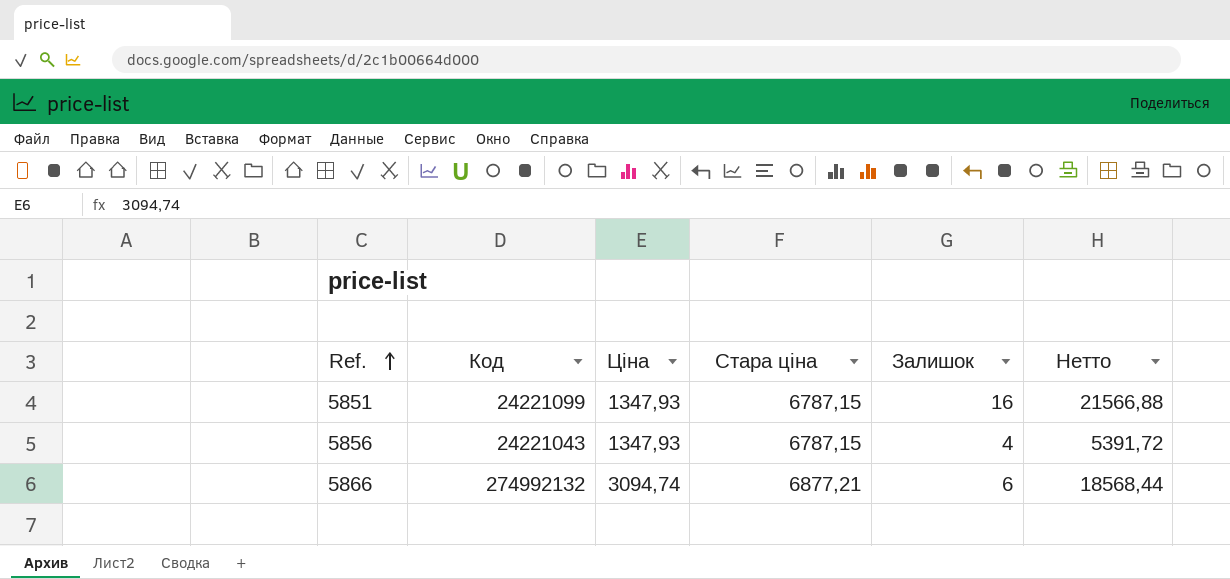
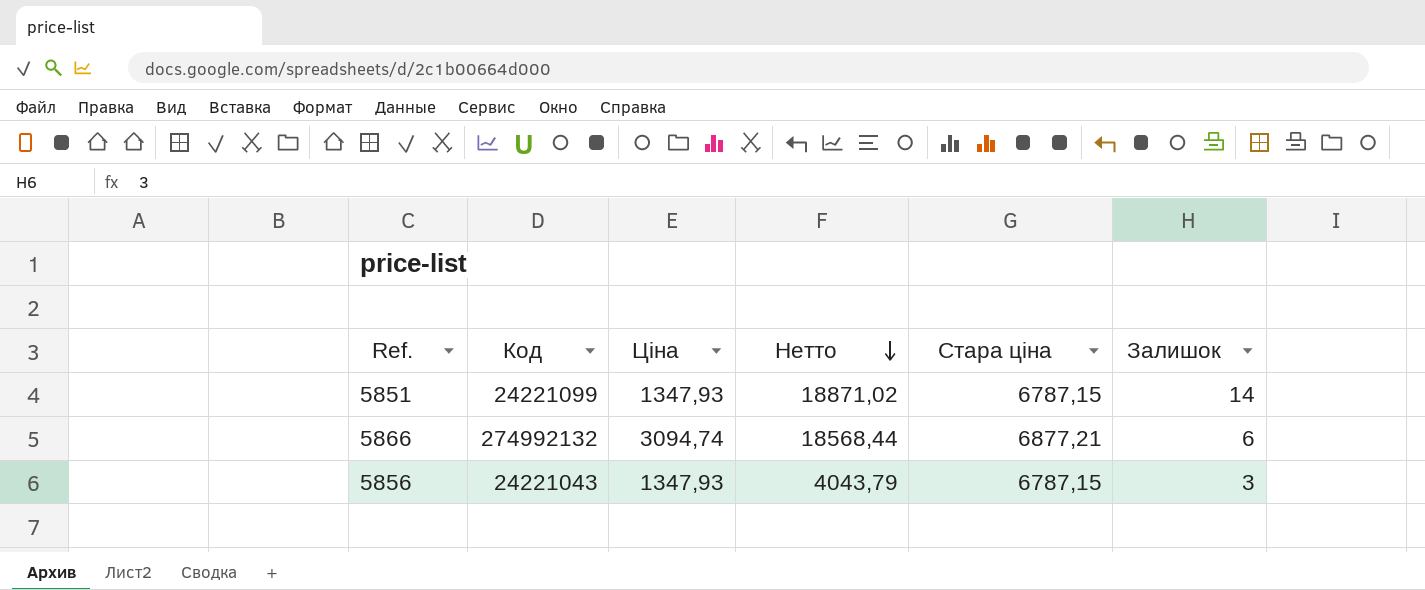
row order: Ref. ascending -> Нетто descending
column Нетто | position: 6 -> 4
5851 | Нетто: 21566,88 -> 18871,02
5851 | Залишок: 16 -> 14
5856 | Нетто: 5391,72 -> 4043,79
5856 | Залишок: 4 -> 3

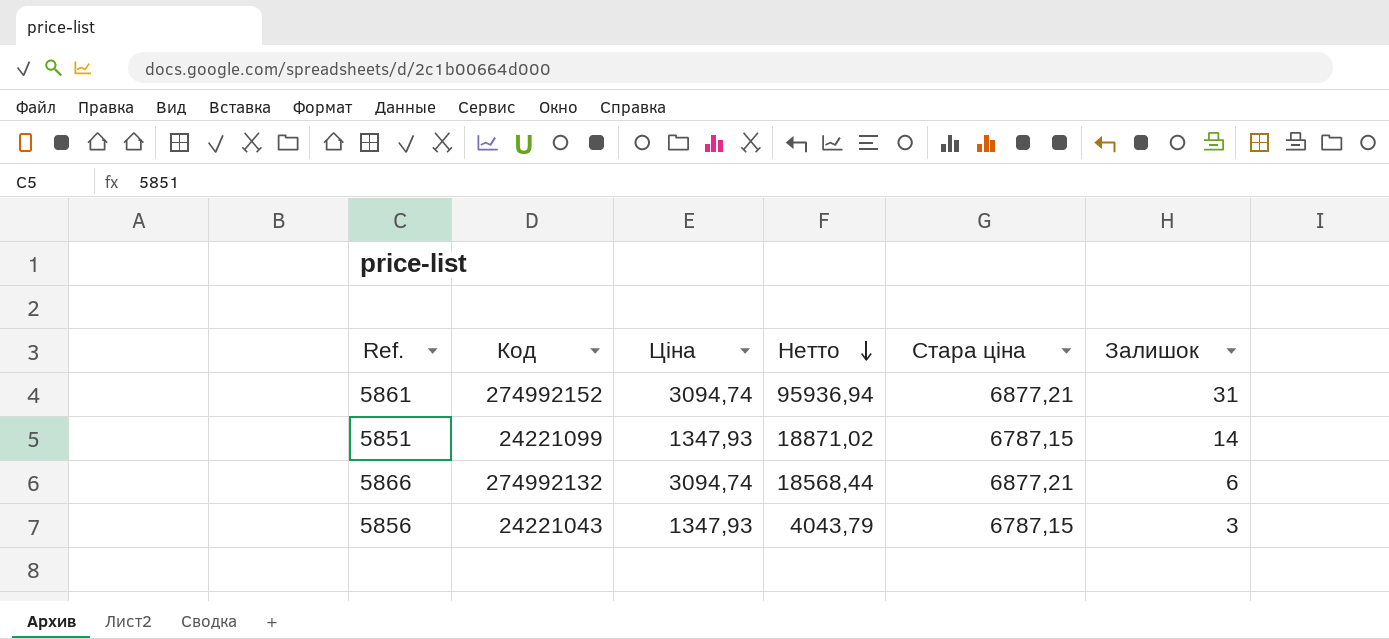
row 5861: none -> 274992152 | 3094,74 | 95936,94 | 6877,21 | 31

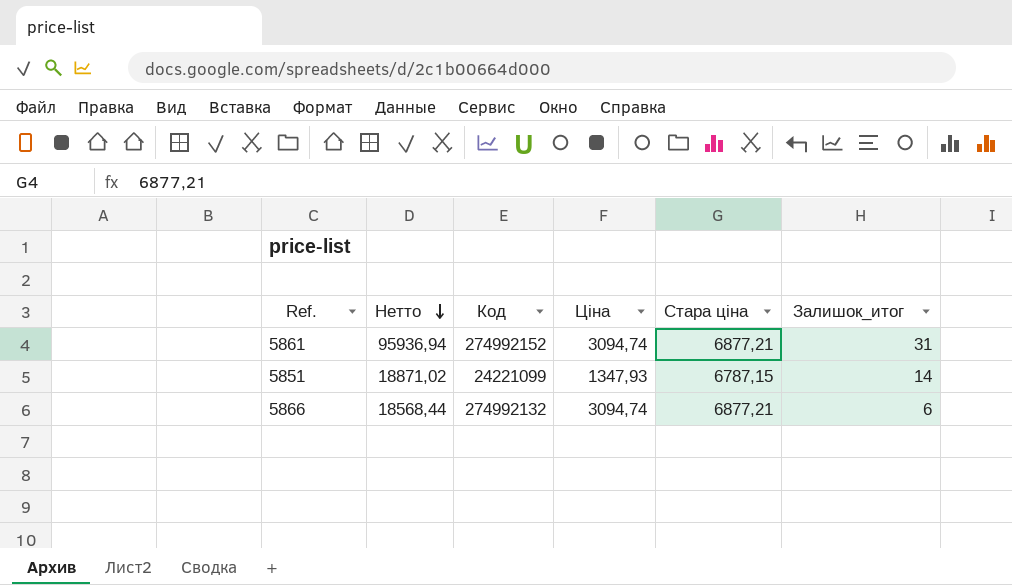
column Нетто | position: 4 -> 2
column name: Залишок -> Залишок_итог
row 5856: 24221043 | 1347,93 | 4043,79 | 6787,15 | 3 -> none

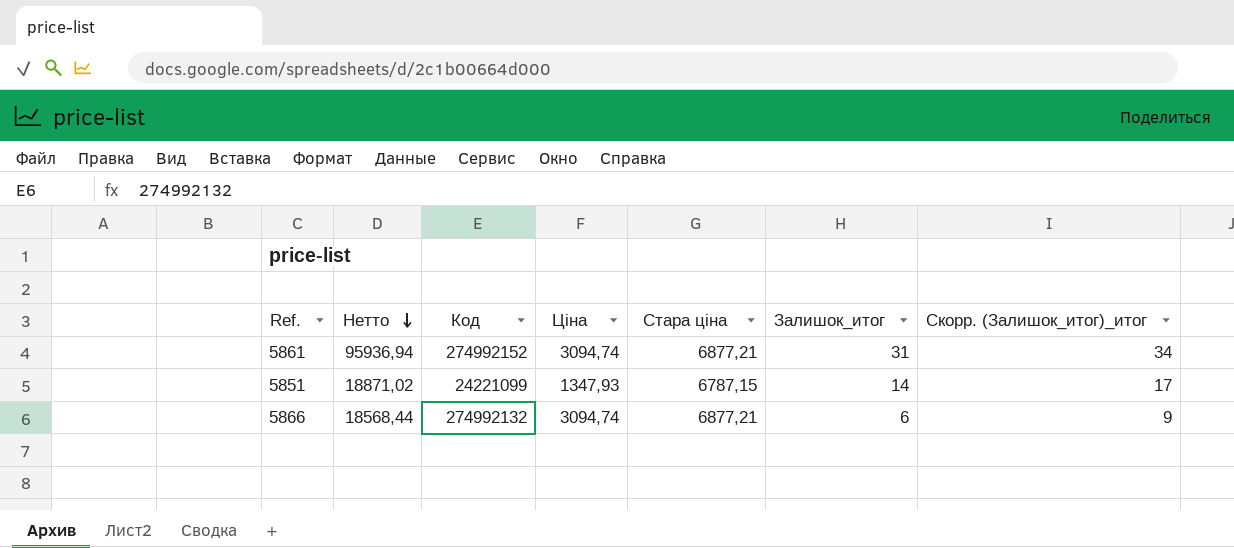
column Скорр. (Залишок_итог)_итог | formula: none -> [Залишок_итог] + 3

